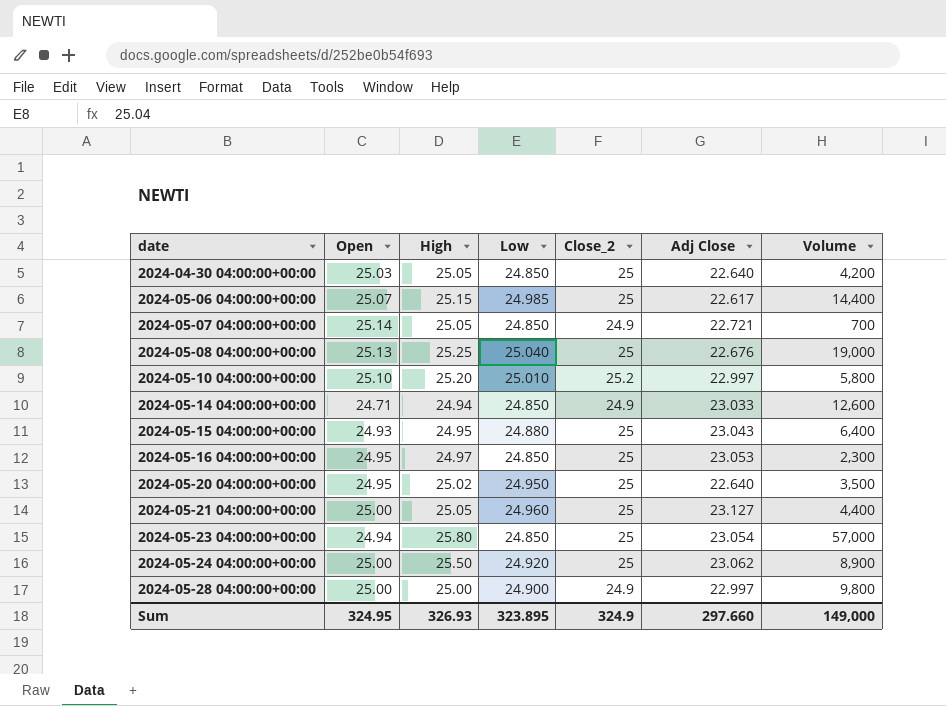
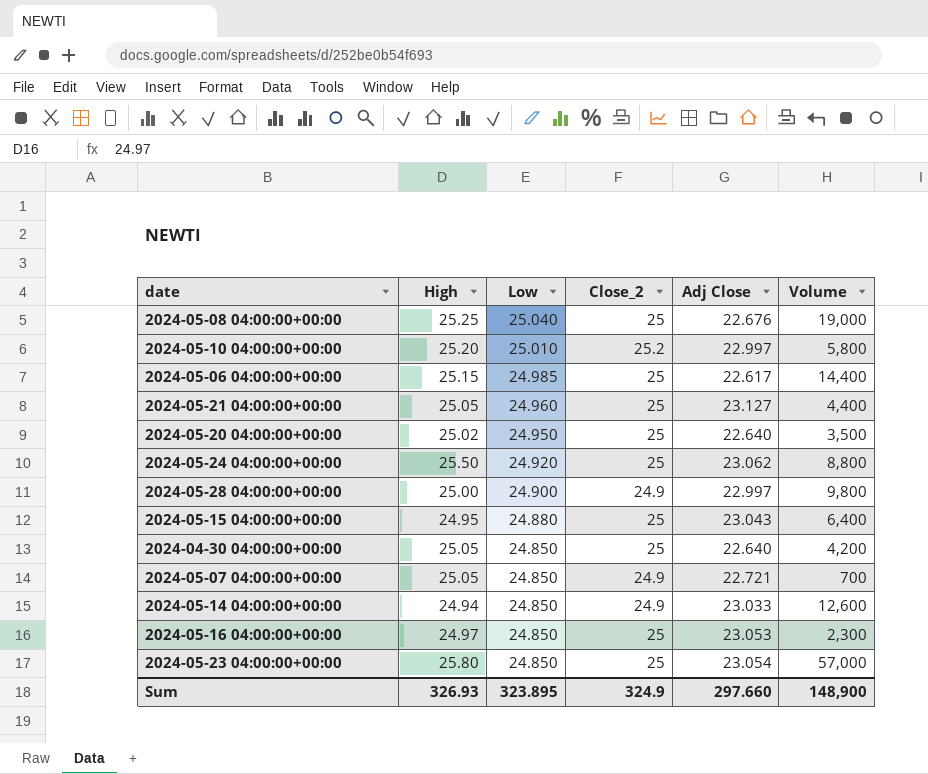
row order: date ascending -> Low descending
column Open | position: 2 -> none
2024-05-24 04:00:00+00:00 | Volume: 8,900 -> 8,800
Sum | Volume: 149,000 -> 148,900

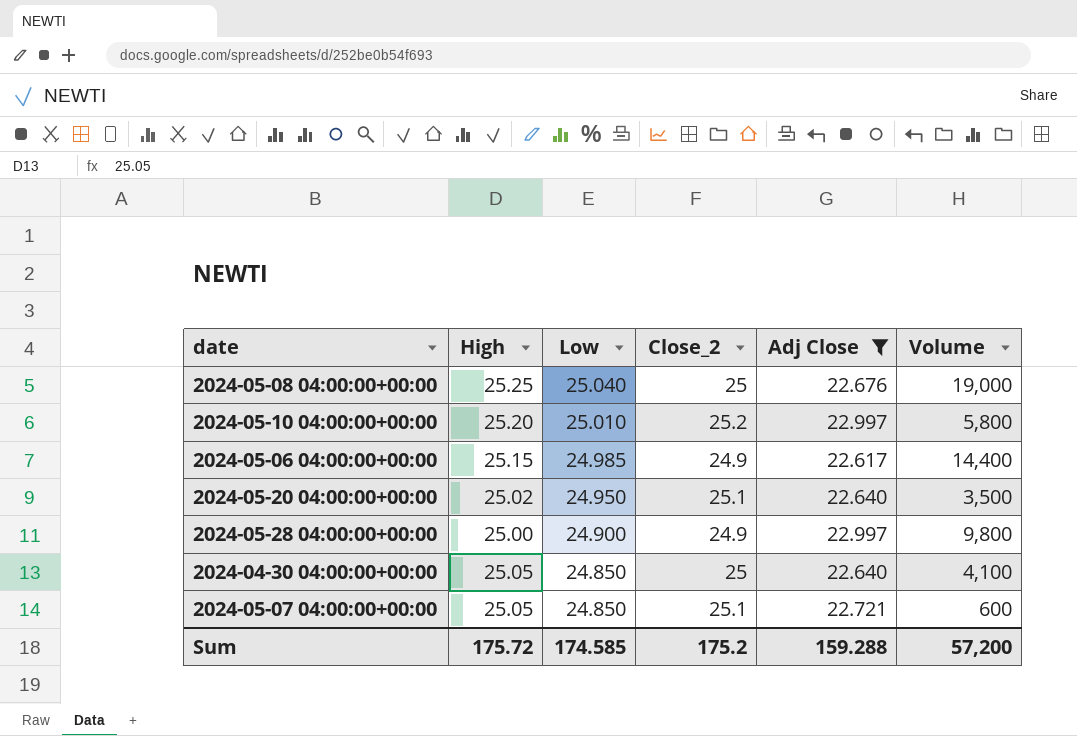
filter: none -> Adj Close <= 22.997
2024-05-06 04:00:00+00:00 | Close_2: 25 -> 24.9
2024-05-20 04:00:00+00:00 | Close_2: 25 -> 25.1
2024-04-30 04:00:00+00:00 | Volume: 4,200 -> 4,100
2024-05-07 04:00:00+00:00 | Close_2: 24.9 -> 25.1
2024-05-07 04:00:00+00:00 | Volume: 700 -> 600
Sum | High: 326.93 -> 175.72
Sum | Low: 323.895 -> 174.585
Sum | Close_2: 324.9 -> 175.2
Sum | Adj Close: 297.660 -> 159.288
Sum | Volume: 148,900 -> 57,200

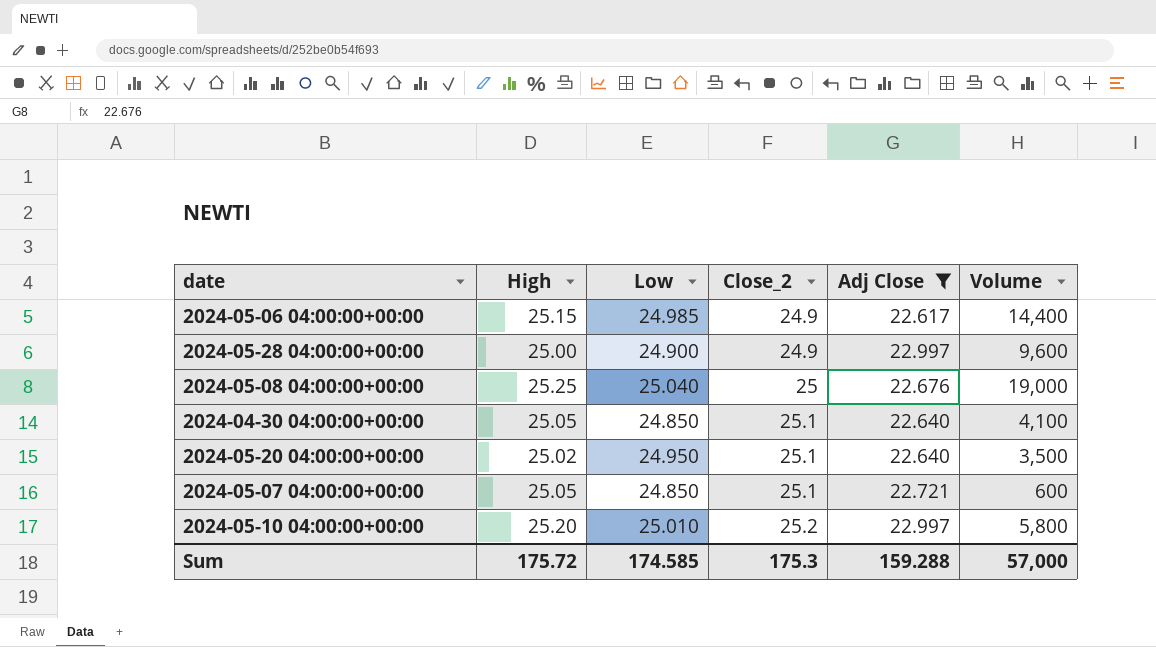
row order: Low descending -> Close_2 ascending
2024-05-28 04:00:00+00:00 | Volume: 9,800 -> 9,600
2024-04-30 04:00:00+00:00 | Close_2: 25 -> 25.1
Sum | Close_2: 175.2 -> 175.3
Sum | Volume: 57,200 -> 57,000

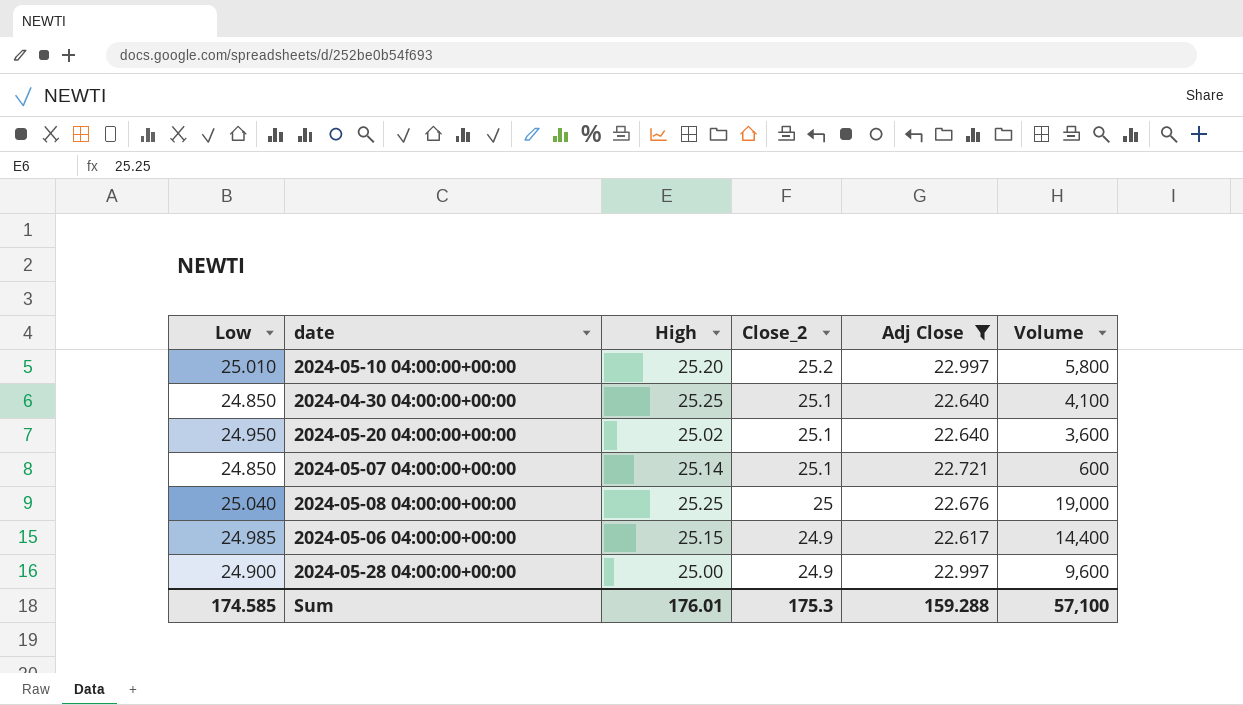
row order: Close_2 ascending -> Close_2 descending
column Low | position: 3 -> 1
2024-04-30 04:00:00+00:00 | High: 25.05 -> 25.25
2024-05-20 04:00:00+00:00 | Volume: 3,500 -> 3,600
2024-05-07 04:00:00+00:00 | High: 25.05 -> 25.14
Sum | High: 175.72 -> 176.01
Sum | Volume: 57,000 -> 57,100

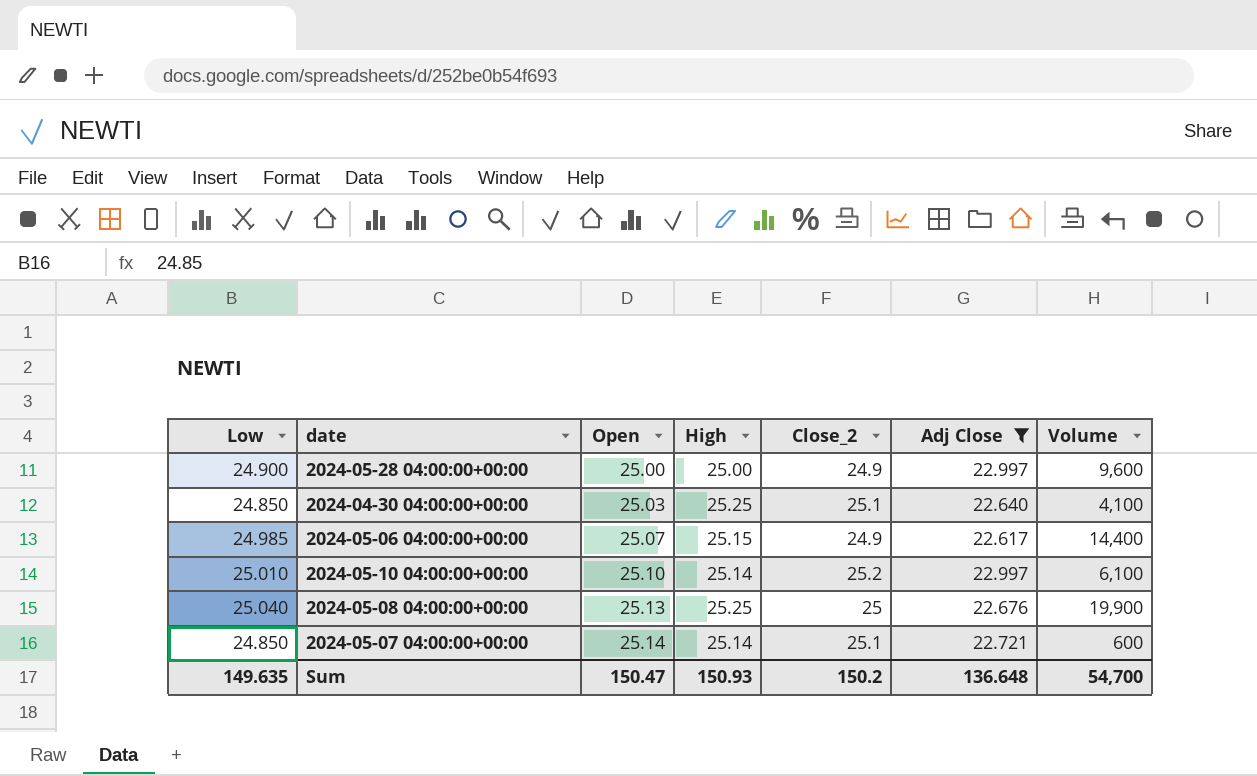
row order: Close_2 descending -> Open ascending
column Open | position: none -> 3
row 2024-05-20 04:00:00+00:00: 24.950 | 25.02 | 25.1 | 22.640 | 3,600 -> none
2024-05-10 04:00:00+00:00 | High: 25.20 -> 25.14
2024-05-10 04:00:00+00:00 | Volume: 5,800 -> 6,100
2024-05-08 04:00:00+00:00 | Volume: 19,000 -> 19,900
Sum | Low: 174.585 -> 149.635
Sum | High: 176.01 -> 150.93
Sum | Close_2: 175.3 -> 150.2
Sum | Adj Close: 159.288 -> 136.648
Sum | Volume: 57,100 -> 54,700

